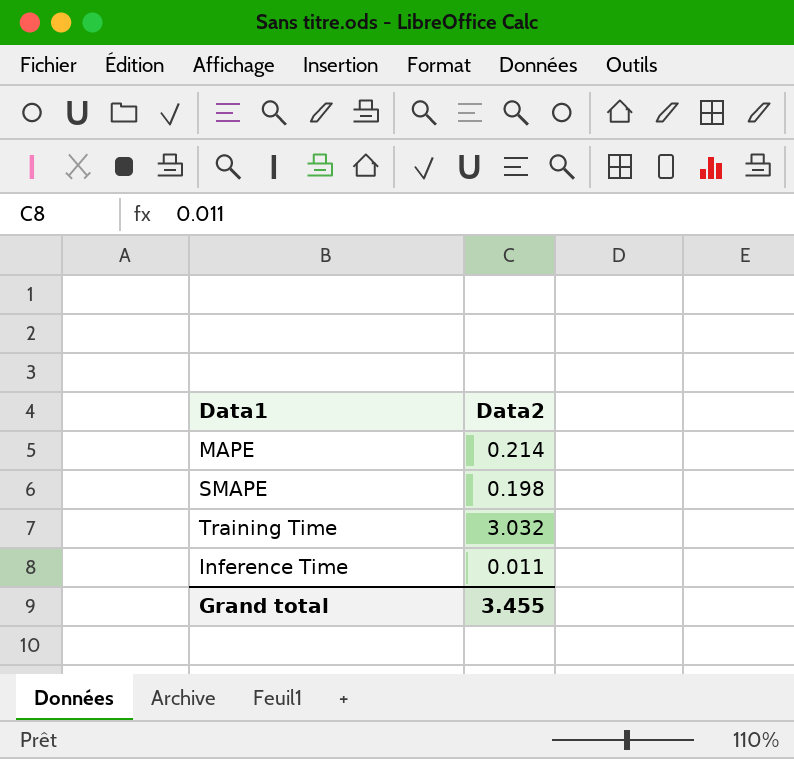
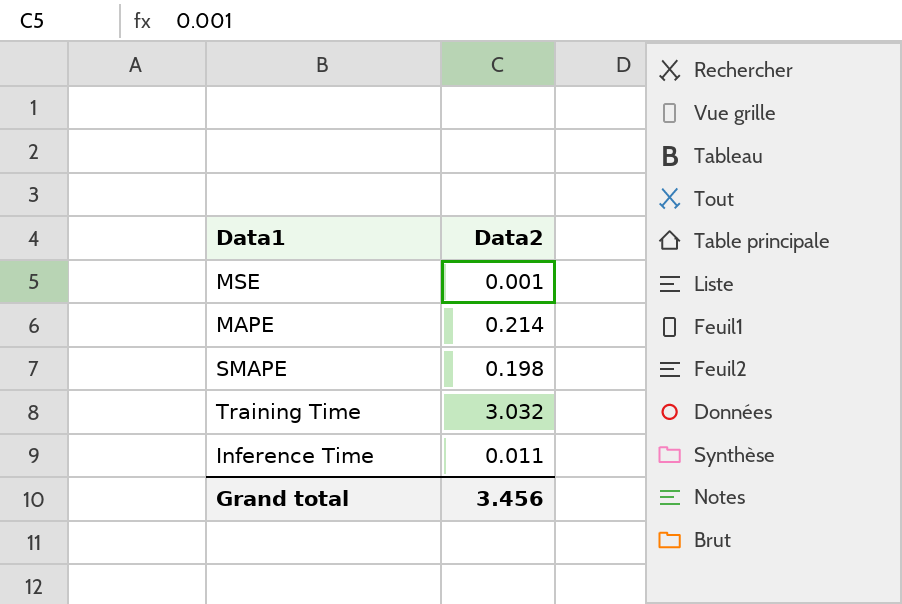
row MSE: none -> 0.001
Grand total | Data2: 3.455 -> 3.456

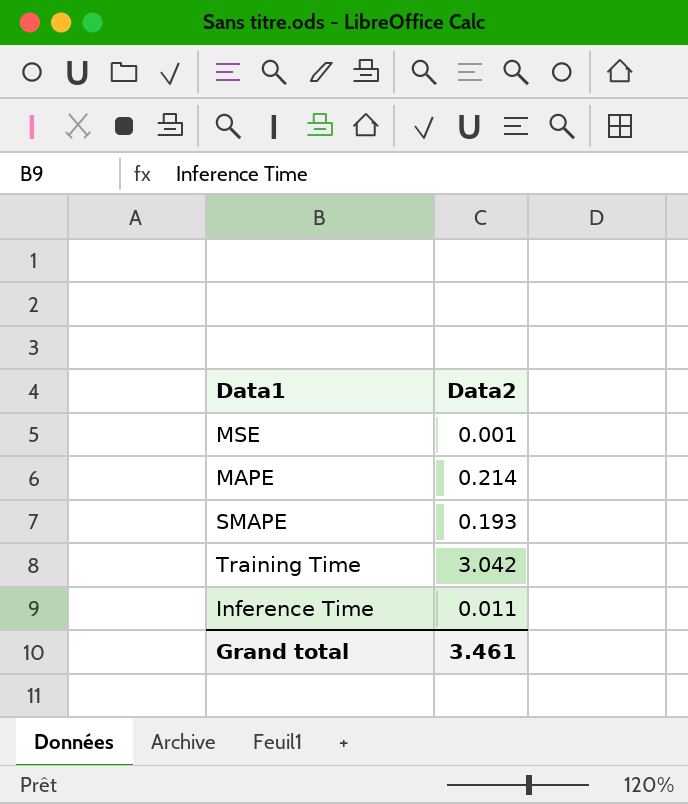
SMAPE | Data2: 0.198 -> 0.193
Training Time | Data2: 3.032 -> 3.042
Grand total | Data2: 3.456 -> 3.461

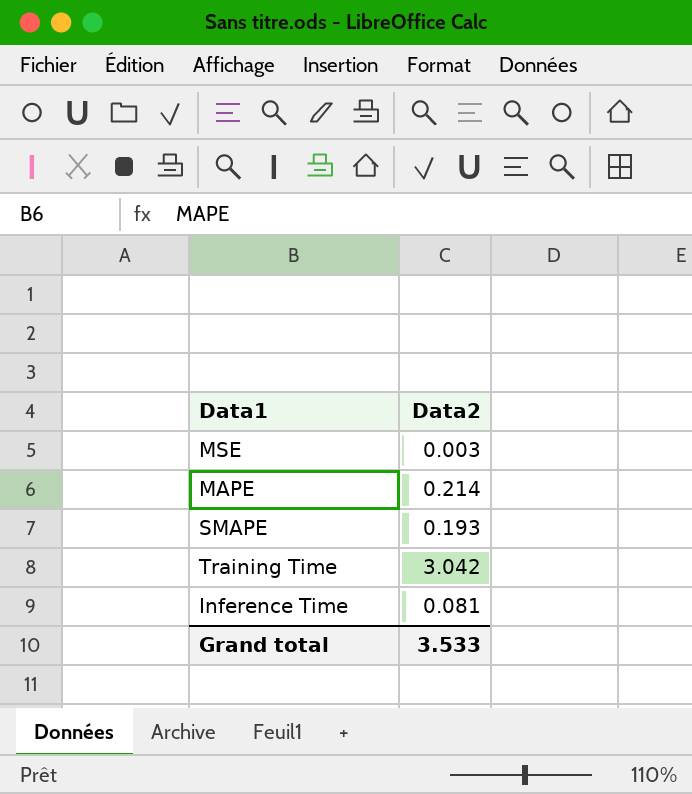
MSE | Data2: 0.001 -> 0.003
Inference Time | Data2: 0.011 -> 0.081
Grand total | Data2: 3.461 -> 3.533

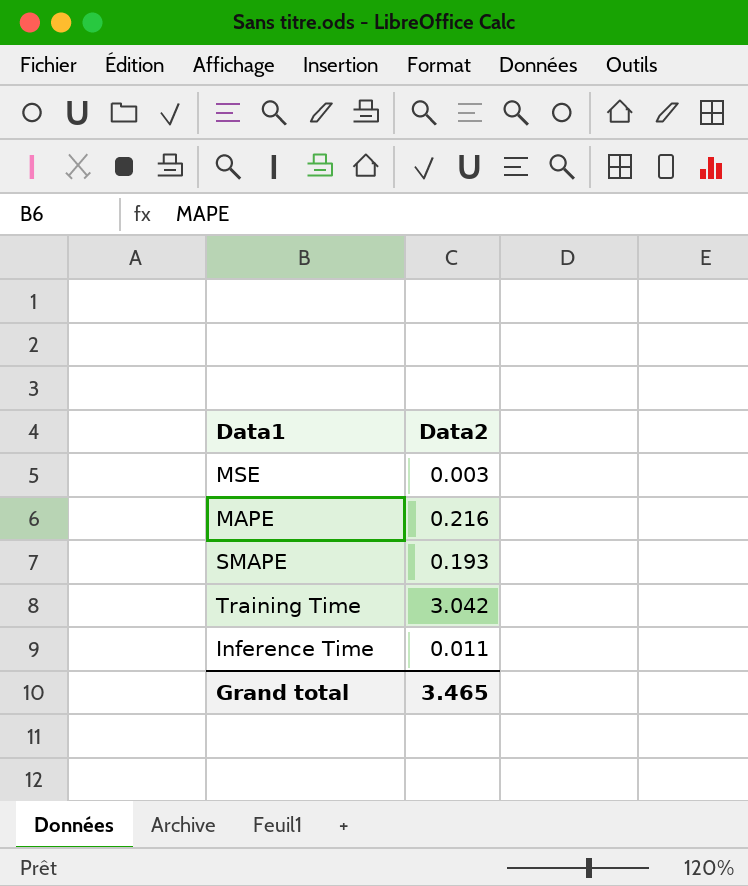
MAPE | Data2: 0.214 -> 0.216
Inference Time | Data2: 0.081 -> 0.011
Grand total | Data2: 3.533 -> 3.465

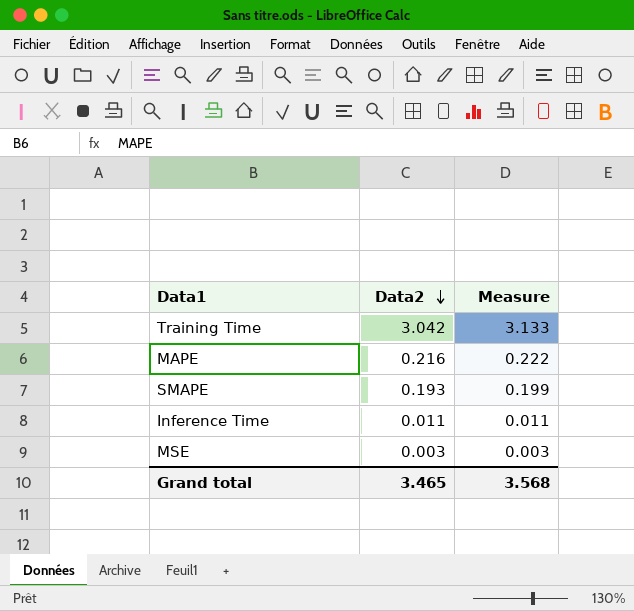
row order: none -> Data2 descending
column Measure | formula: none -> [Data2] * 1.03

